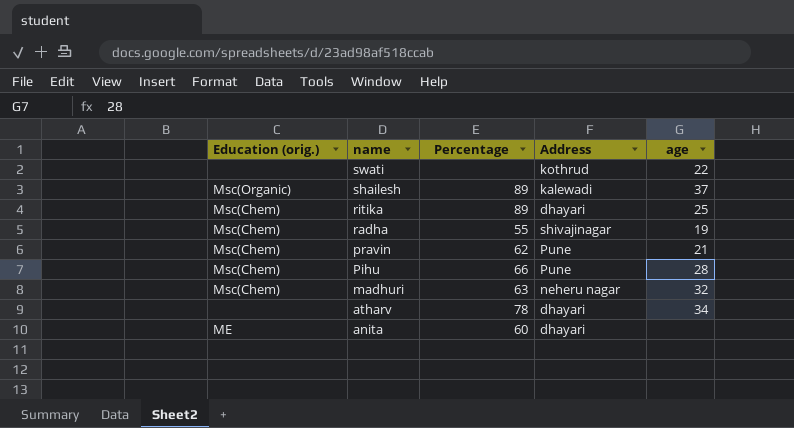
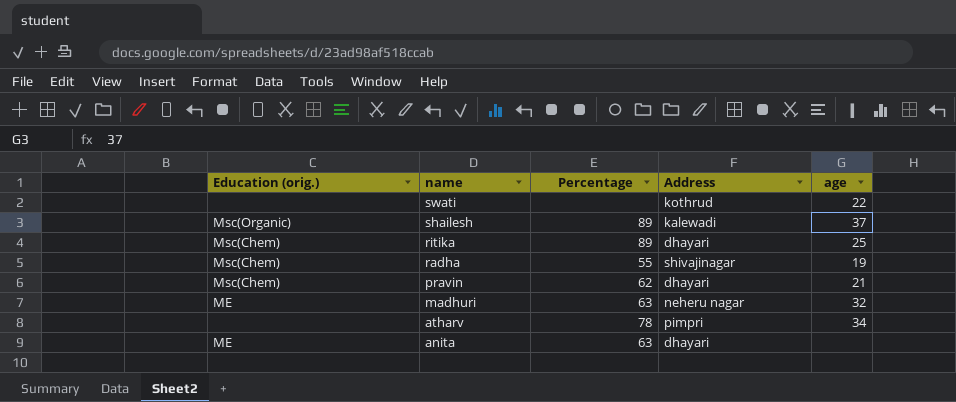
row Pihu: Msc(Chem) | 66 | Pune | 28 -> none
pravin | Address: Pune -> dhayari
madhuri | Education (orig.): Msc(Chem) -> ME
atharv | Address: dhayari -> pimpri
anita | Percentage: 60 -> 63

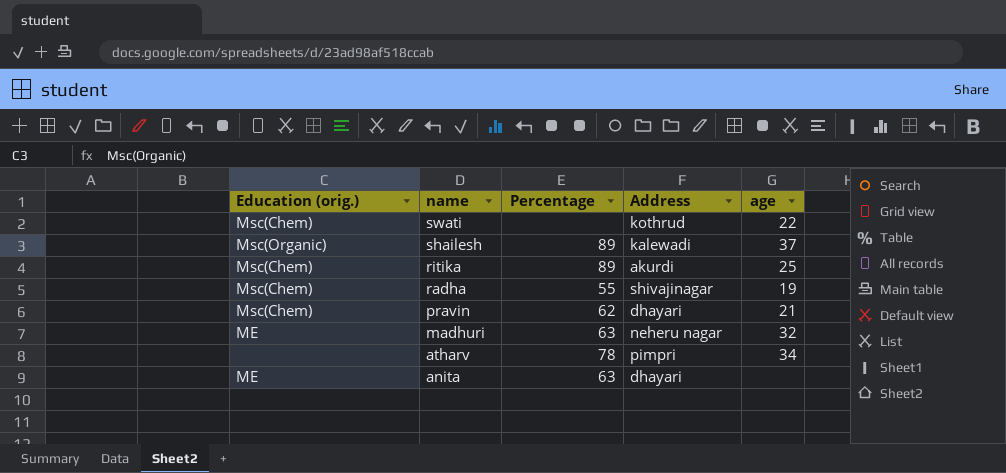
swati | Education (orig.): none -> Msc(Chem)
ritika | Address: dhayari -> akurdi

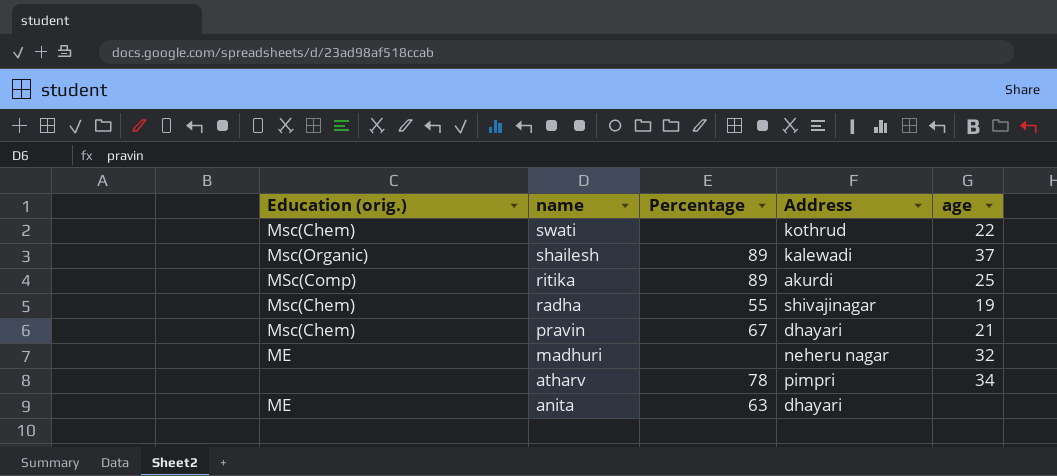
ritika | Education (orig.): Msc(Chem) -> MSc(Comp)
pravin | Percentage: 62 -> 67
madhuri | Percentage: 63 -> none

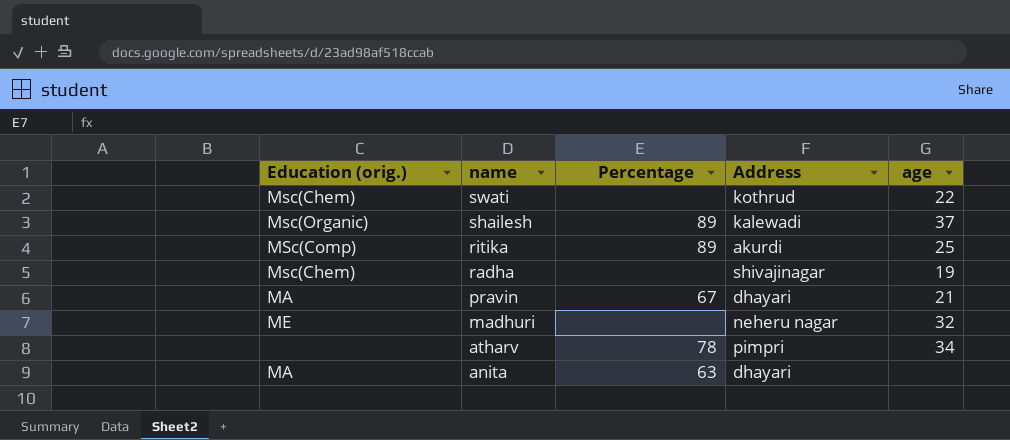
radha | Percentage: 55 -> none
pravin | Education (orig.): Msc(Chem) -> MA
anita | Education (orig.): ME -> MA

